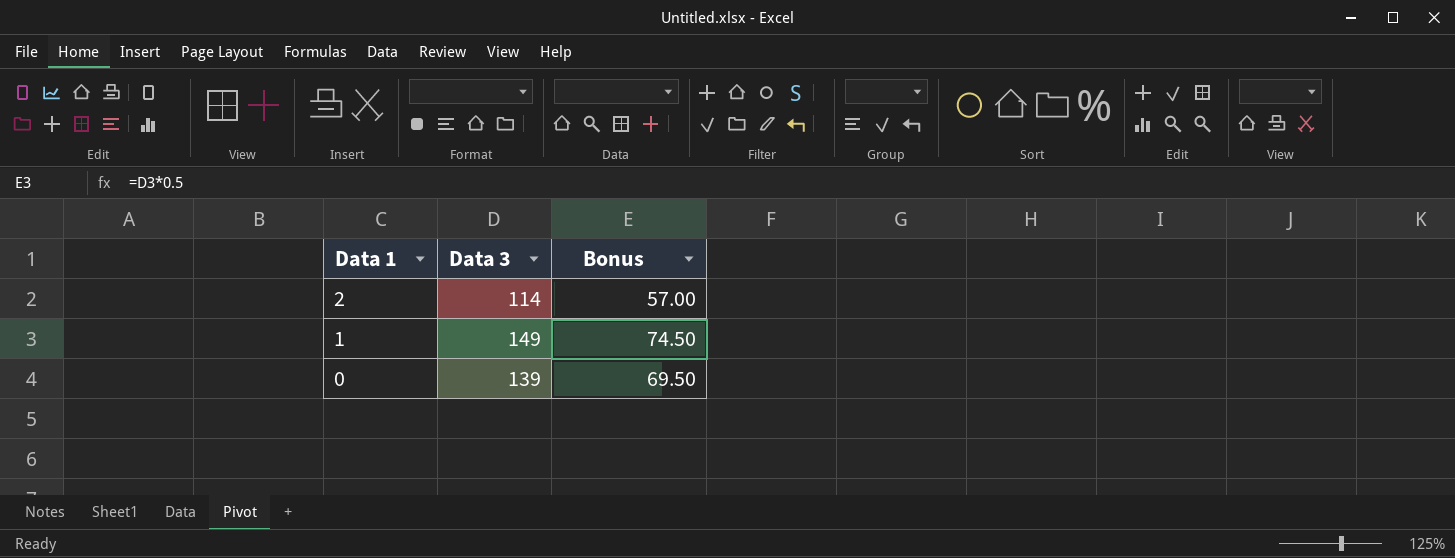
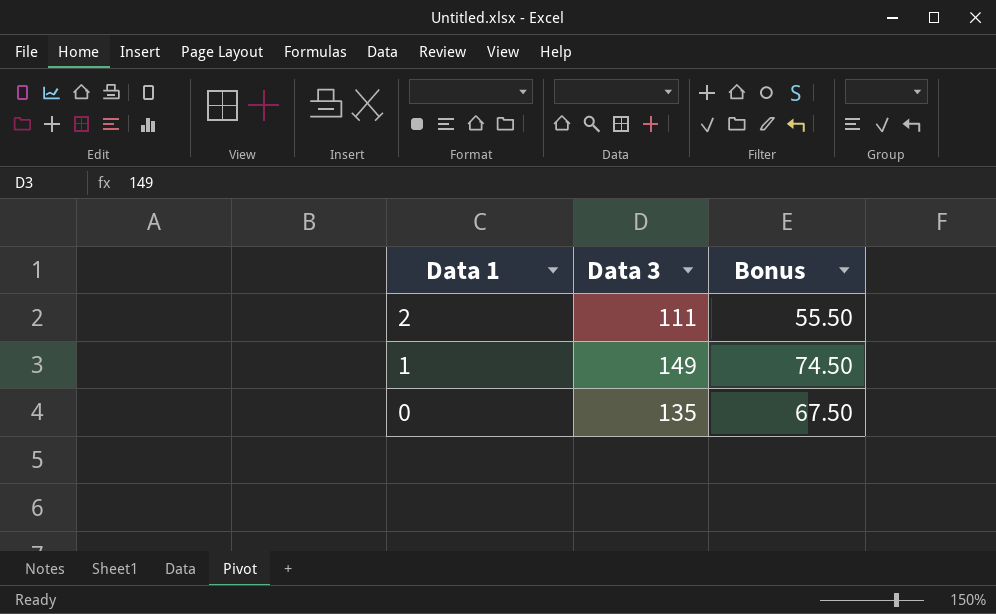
2 | Data 3: 114 -> 111
2 | Bonus: 57.00 -> 55.50
0 | Data 3: 139 -> 135
0 | Bonus: 69.50 -> 67.50

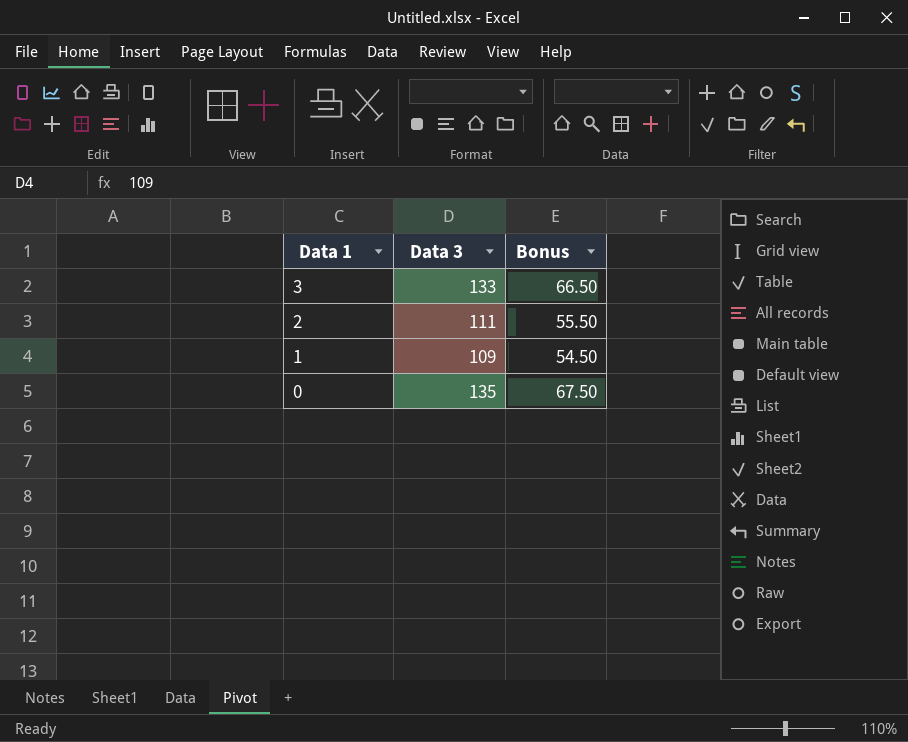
row 3: none -> 133 | 66.50
1 | Data 3: 149 -> 109
1 | Bonus: 74.50 -> 54.50

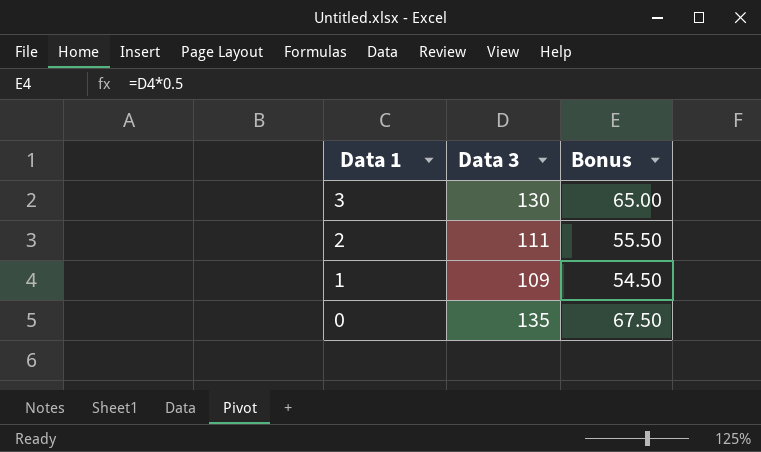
3 | Data 3: 133 -> 130
3 | Bonus: 66.50 -> 65.00

